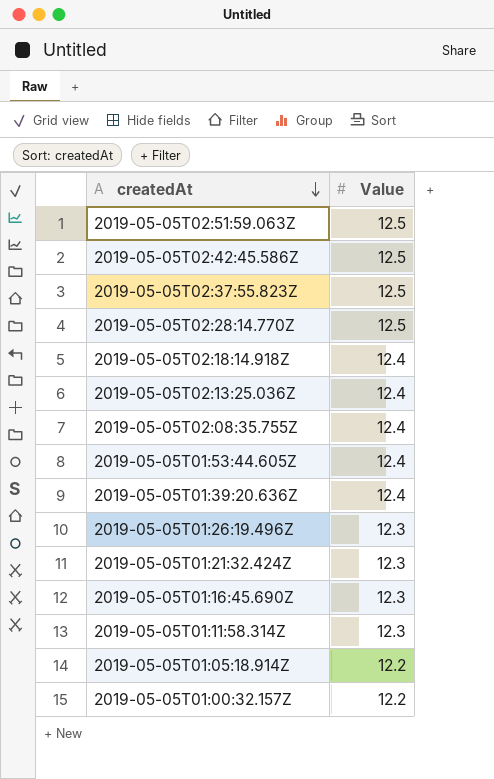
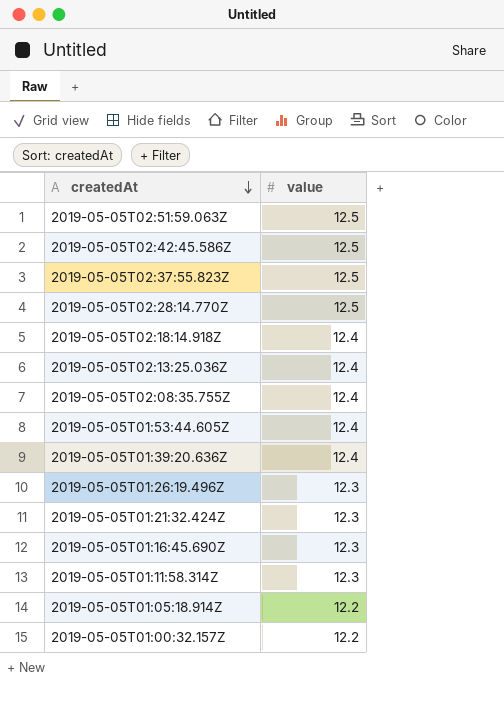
column name: Value -> value

